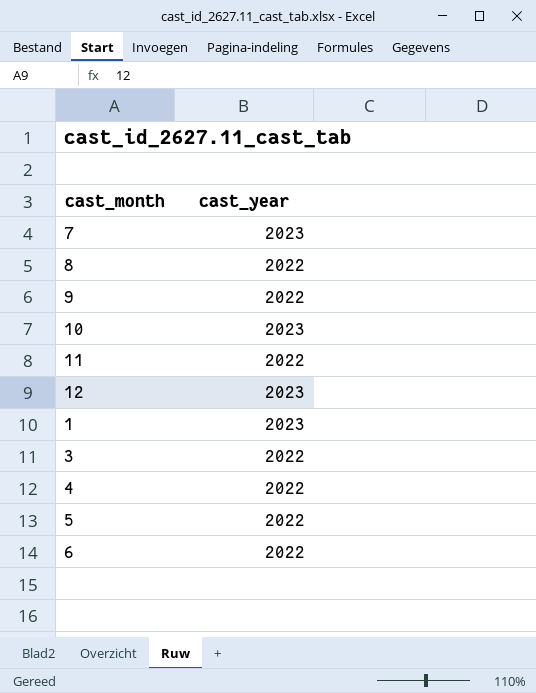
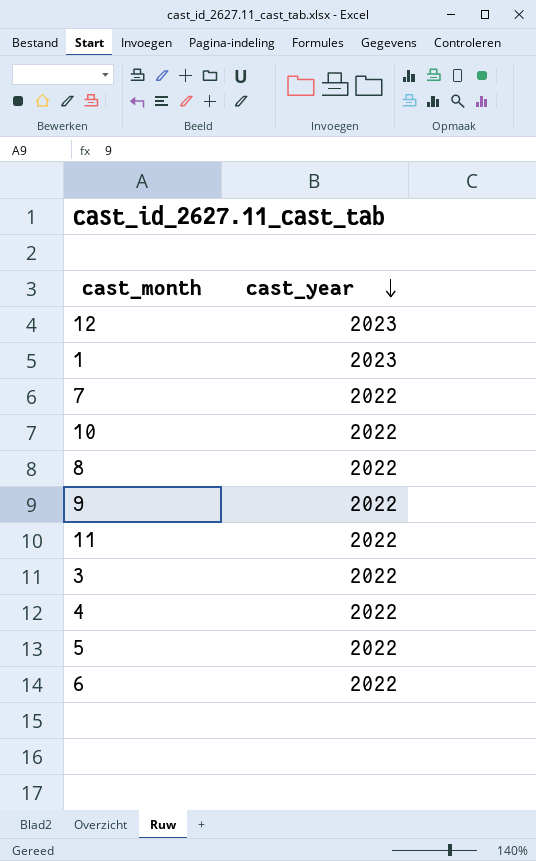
row order: none -> cast_year descending
7 | cast_year: 2023 -> 2022
10 | cast_year: 2023 -> 2022

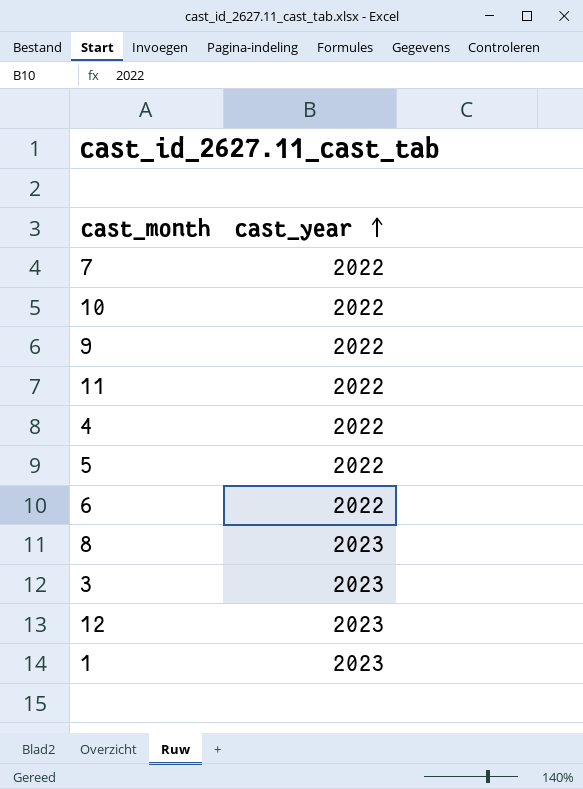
row order: cast_year descending -> cast_year ascending
8 | cast_year: 2022 -> 2023
3 | cast_year: 2022 -> 2023

